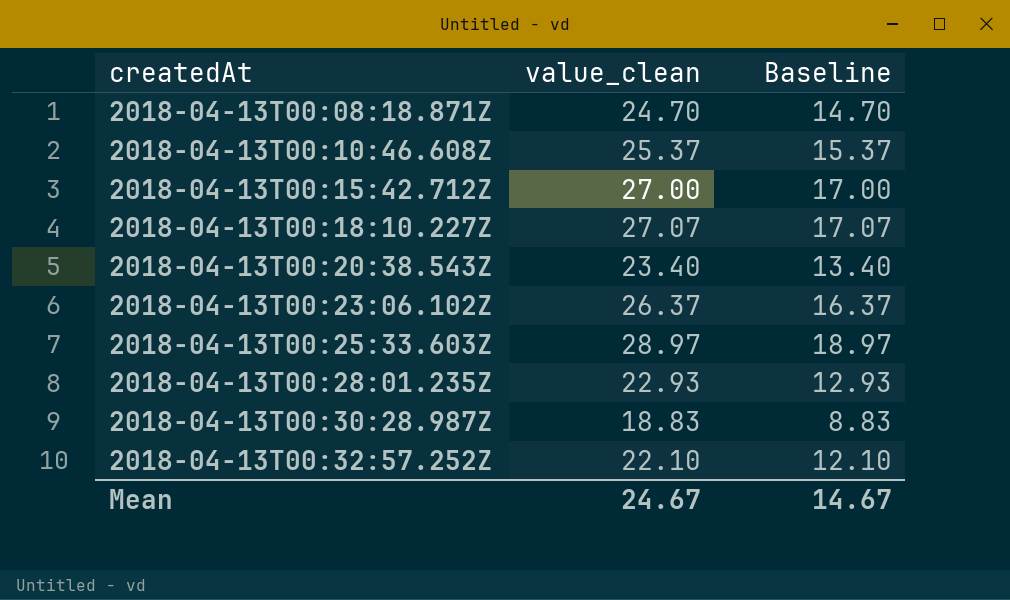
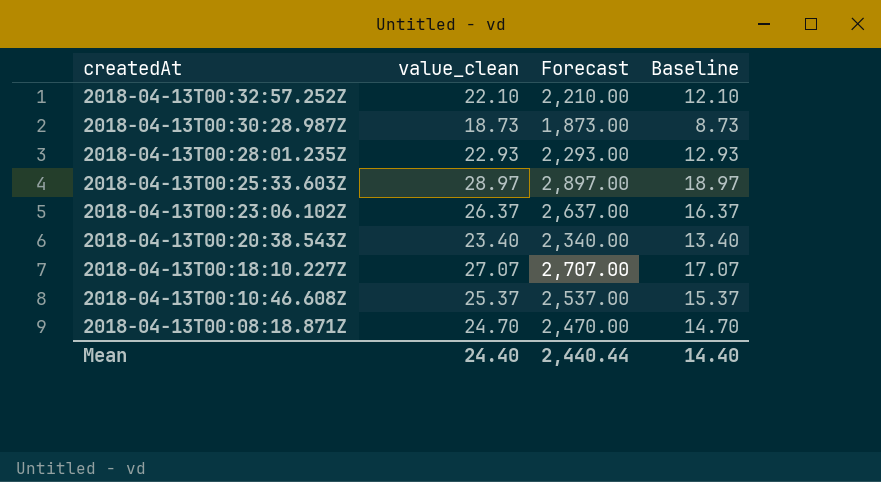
row order: createdAt ascending -> createdAt descending
column Forecast | formula: none -> [value_clean] * 100
row 2018-04-13T00:15:42.712Z: 27.00 | 17.00 -> none
2018-04-13T00:30:28.987Z | value_clean: 18.83 -> 18.73
2018-04-13T00:30:28.987Z | Baseline: 8.83 -> 8.73
Mean | value_clean: 24.67 -> 24.40
Mean | Baseline: 14.67 -> 14.40

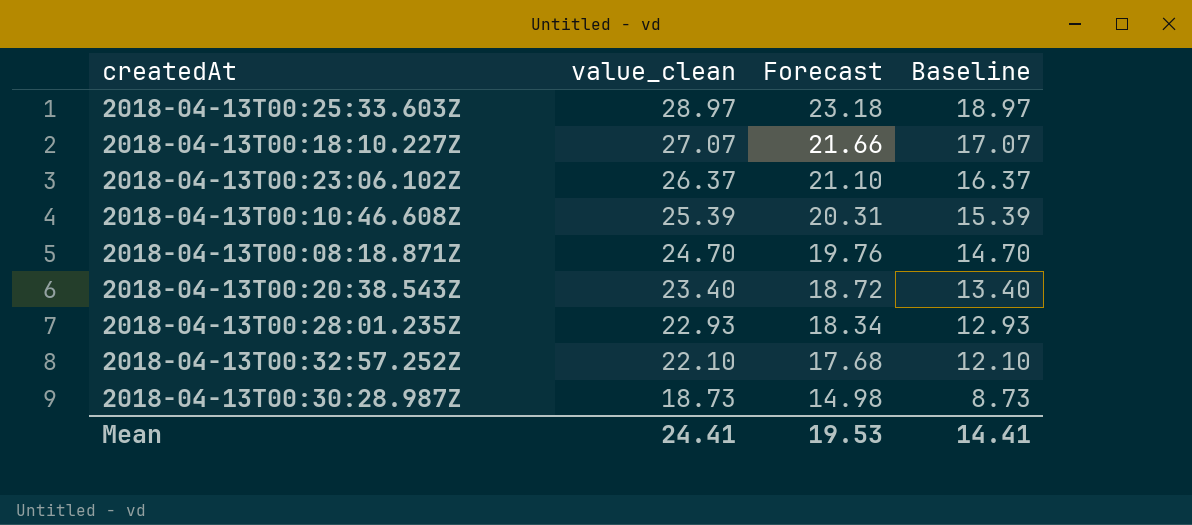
row order: createdAt descending -> value_clean descending
column Forecast | formula: [value_clean] * 100 -> [value_clean] * 0.8
2018-04-13T00:10:46.608Z | value_clean: 25.37 -> 25.39
2018-04-13T00:10:46.608Z | Baseline: 15.37 -> 15.39
Mean | value_clean: 24.40 -> 24.41
Mean | Forecast: 2,440.44 -> 19.53
Mean | Baseline: 14.40 -> 14.41

